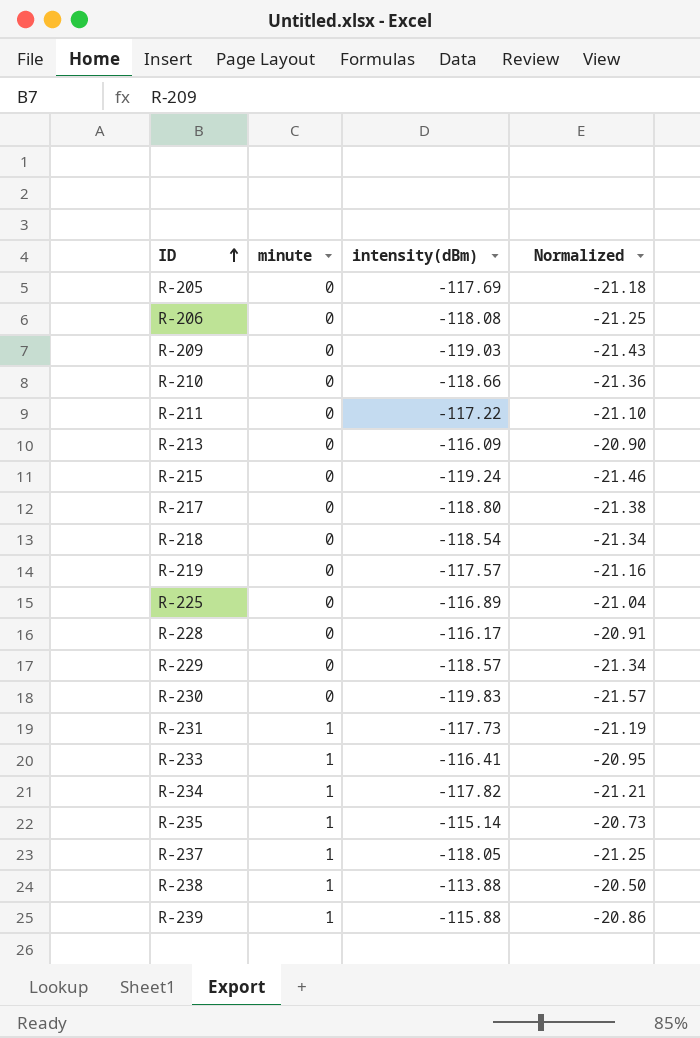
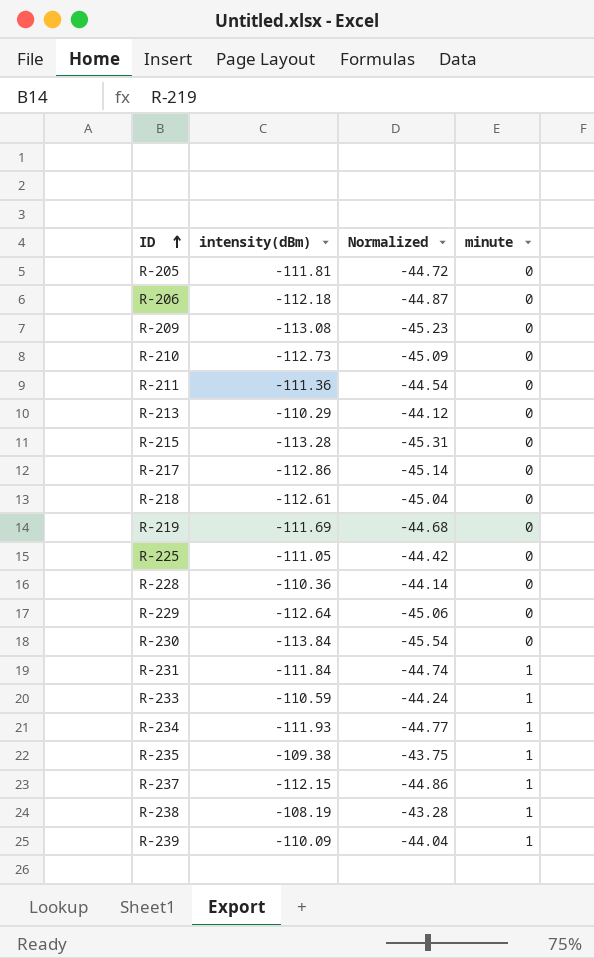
column Normalized | formula: [intensity(dBm)] * 0.18 -> [intensity(dBm)] * 0.4
column minute | position: 2 -> 4
R-205 | intensity(dBm): -117.69 -> -111.81
R-206 | intensity(dBm): -118.08 -> -112.18
R-209 | intensity(dBm): -119.03 -> -113.08
R-210 | intensity(dBm): -118.66 -> -112.73
R-211 | intensity(dBm): -117.22 -> -111.36
R-213 | intensity(dBm): -116.09 -> -110.29
R-215 | intensity(dBm): -119.24 -> -113.28
R-217 | intensity(dBm): -118.80 -> -112.86
R-218 | intensity(dBm): -118.54 -> -112.61
R-219 | intensity(dBm): -117.57 -> -111.69
R-225 | intensity(dBm): -116.89 -> -111.05
R-228 | intensity(dBm): -116.17 -> -110.36
R-229 | intensity(dBm): -118.57 -> -112.64
R-230 | intensity(dBm): -119.83 -> -113.84
R-231 | intensity(dBm): -117.73 -> -111.84
R-233 | intensity(dBm): -116.41 -> -110.59
R-234 | intensity(dBm): -117.82 -> -111.93
R-235 | intensity(dBm): -115.14 -> -109.38
R-237 | intensity(dBm): -118.05 -> -112.15
R-238 | intensity(dBm): -113.88 -> -108.19
R-239 | intensity(dBm): -115.88 -> -110.09

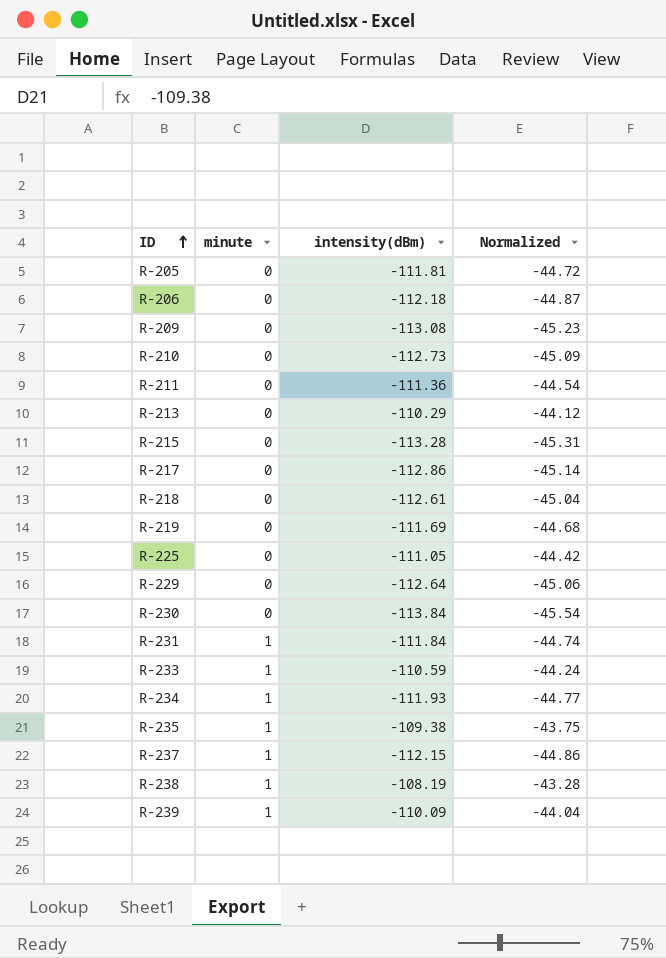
column minute | position: 4 -> 2
row R-228: -110.36 | -44.14 | 0 -> none

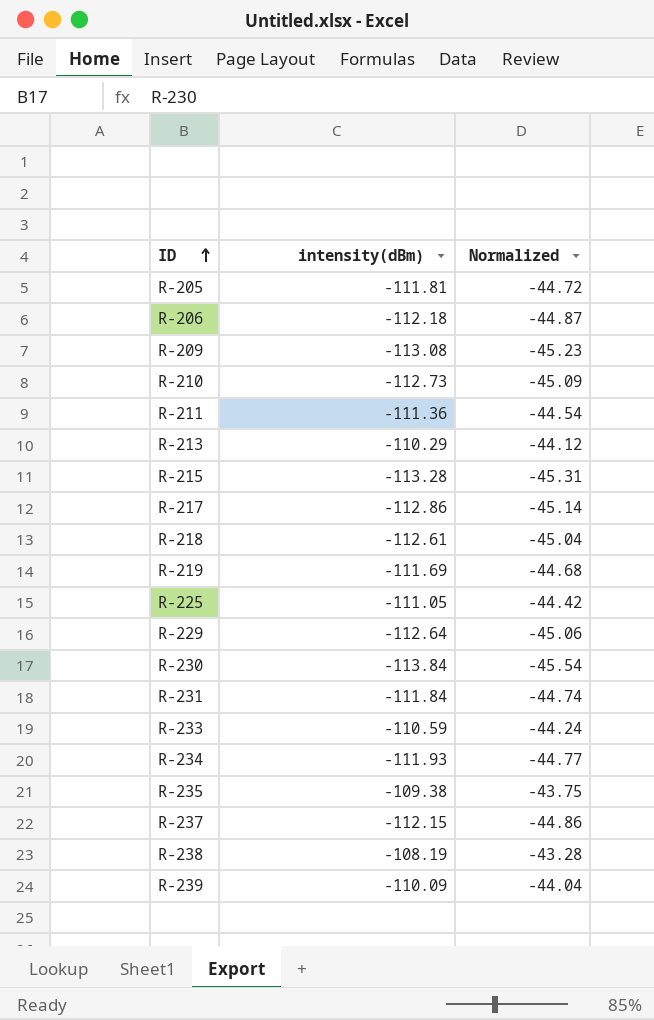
column minute | position: 2 -> none

